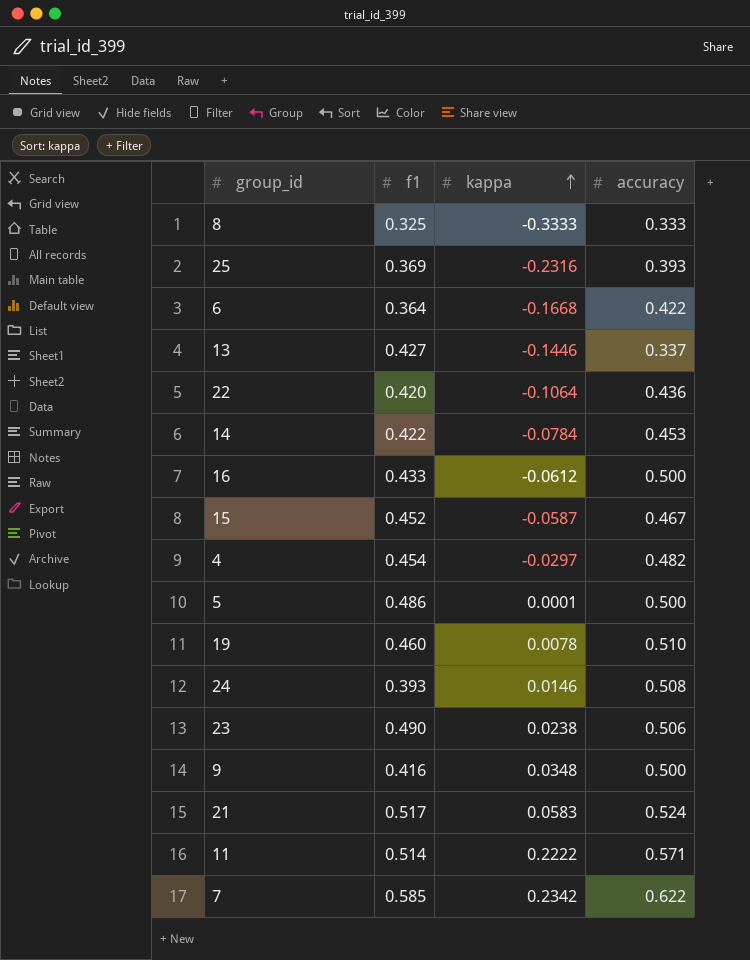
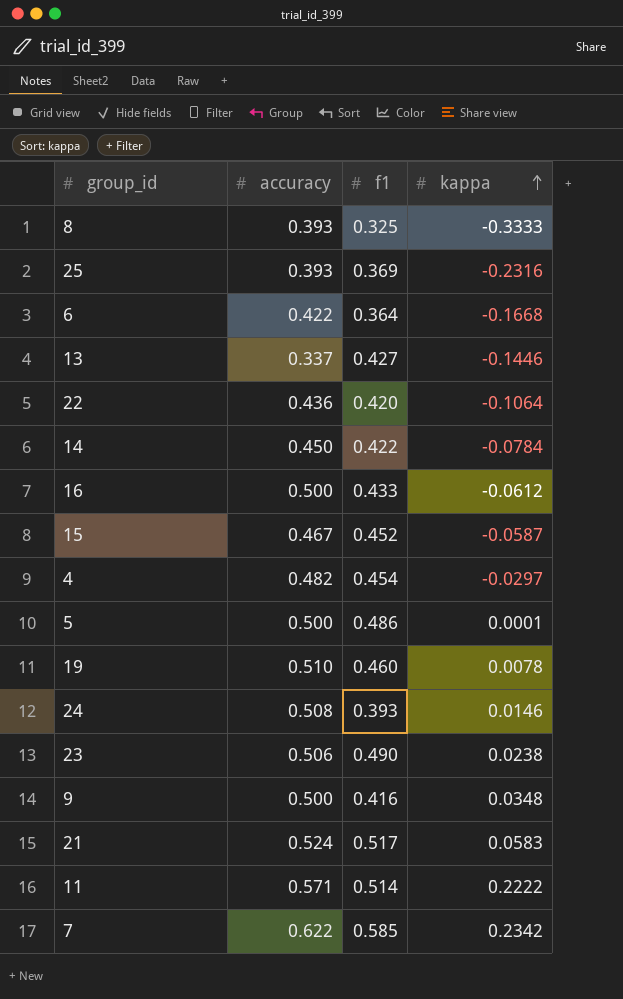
column accuracy | position: 4 -> 2
8 | accuracy: 0.333 -> 0.393
14 | accuracy: 0.453 -> 0.450

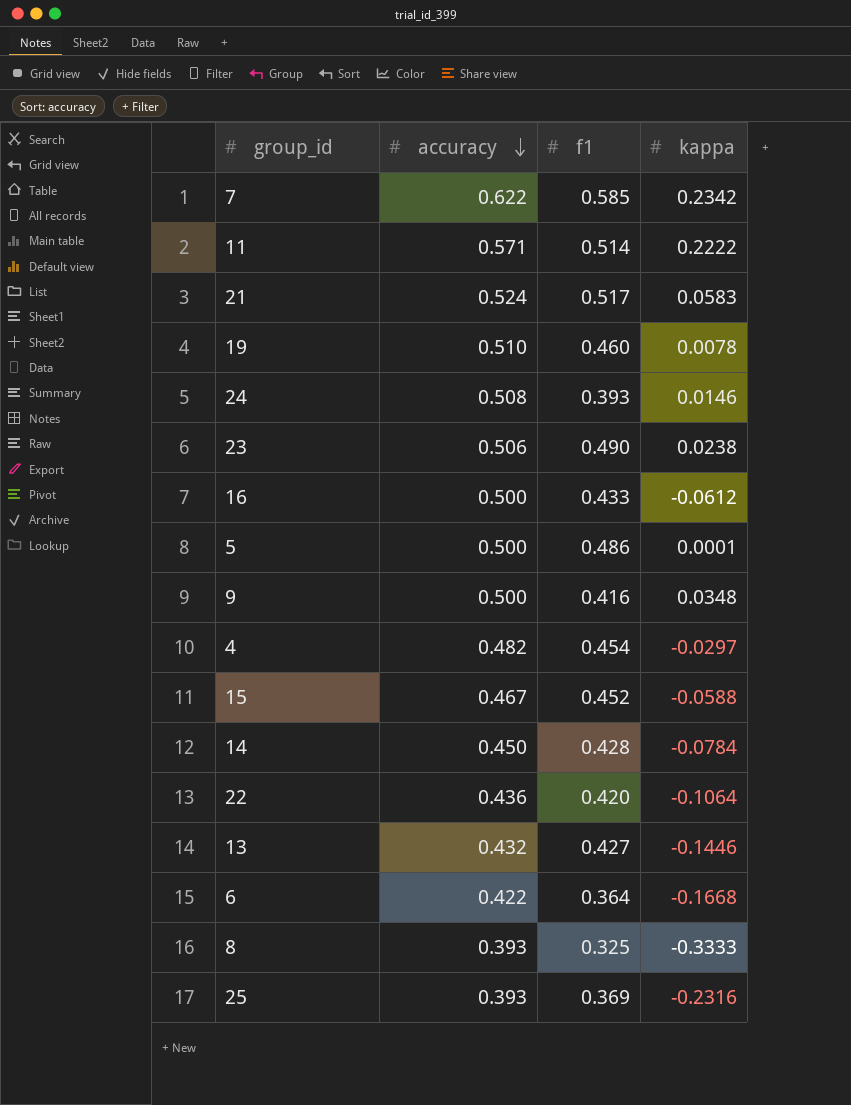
row order: kappa ascending -> accuracy descending
15 | kappa: -0.0587 -> -0.0588
14 | f1: 0.422 -> 0.428
13 | accuracy: 0.337 -> 0.432

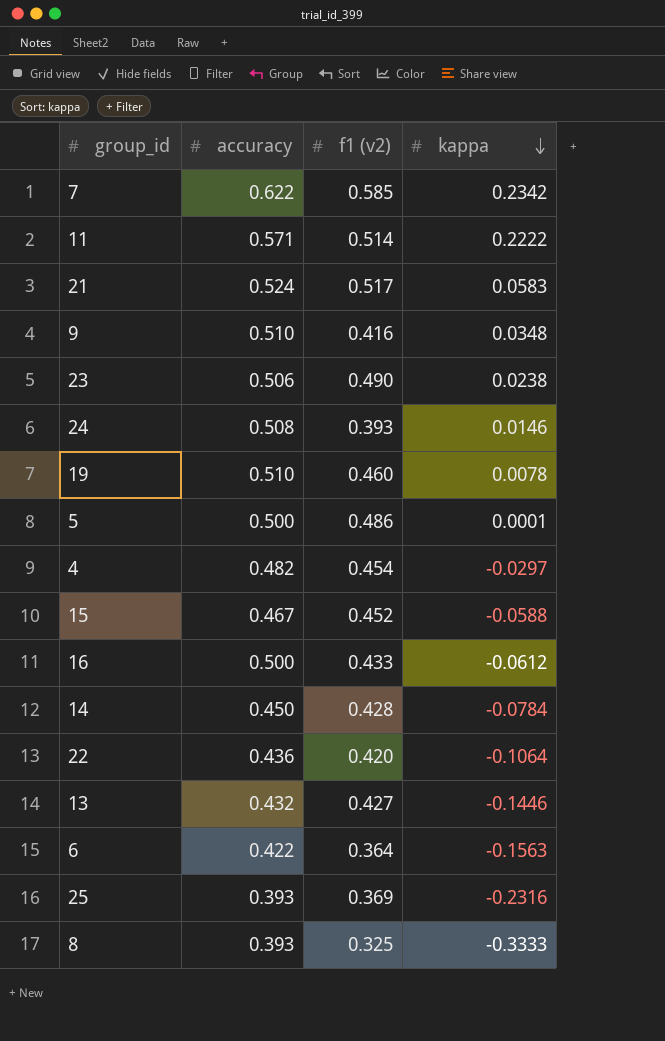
row order: accuracy descending -> kappa descending
column name: f1 -> f1 (v2)
9 | accuracy: 0.500 -> 0.510
6 | kappa: -0.1668 -> -0.1563

